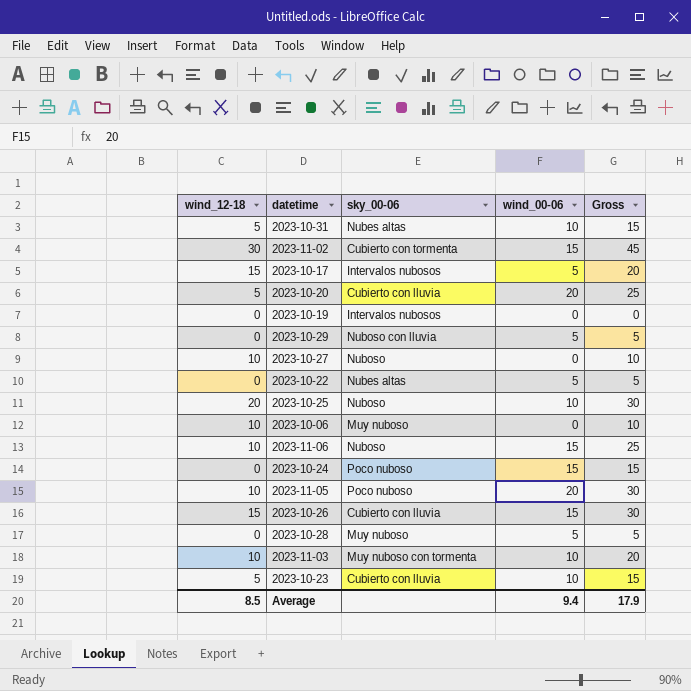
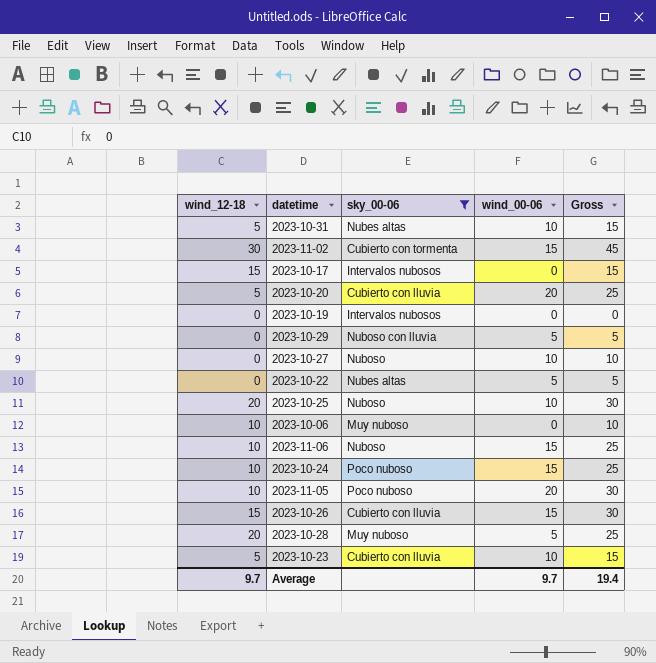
filter: none -> sky_00-06 != Muy nuboso con tormenta
2023-10-17 | wind_00-06: 5 -> 0
2023-10-17 | Gross: 20 -> 15
2023-10-27 | wind_12-18: 10 -> 0
2023-10-27 | wind_00-06: 0 -> 10
2023-10-24 | wind_12-18: 0 -> 10
2023-10-24 | Gross: 15 -> 25
2023-10-28 | wind_12-18: 0 -> 20
2023-10-28 | Gross: 5 -> 25
Average | wind_12-18: 8.5 -> 9.7
Average | wind_00-06: 9.4 -> 9.7
Average | Gross: 17.9 -> 19.4

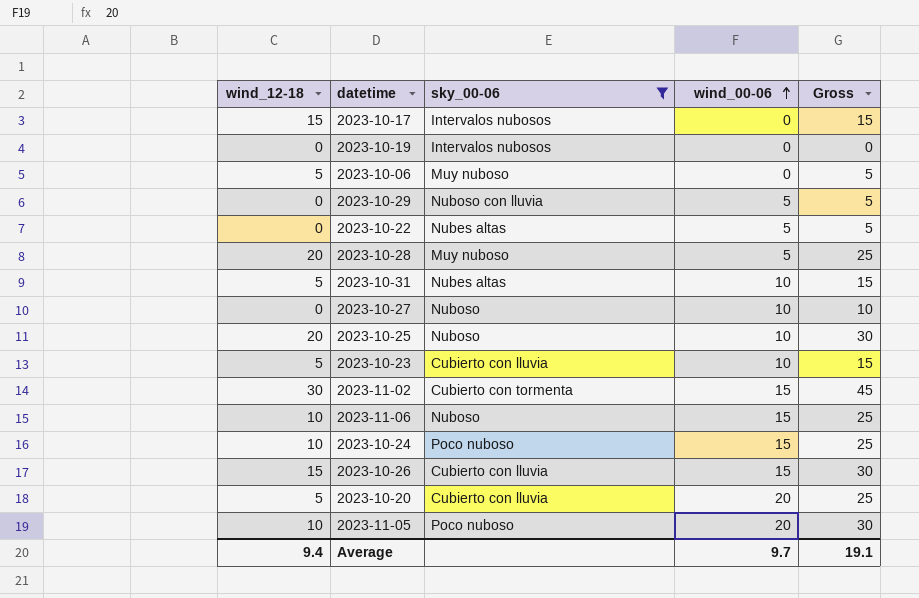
row order: none -> wind_00-06 ascending
2023-10-06 | wind_12-18: 10 -> 5
2023-10-06 | Gross: 10 -> 5
Average | wind_12-18: 9.7 -> 9.4
Average | Gross: 19.4 -> 19.1

